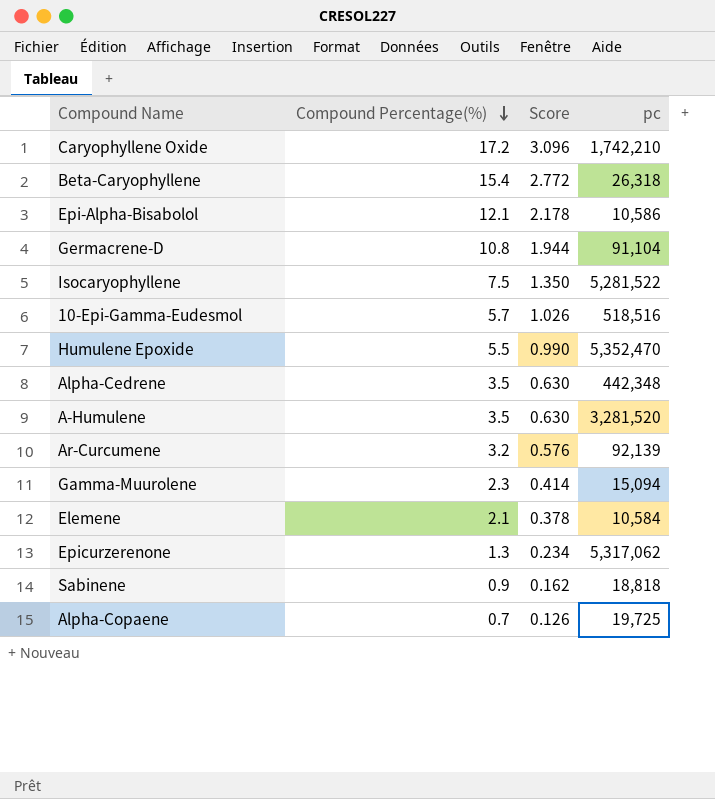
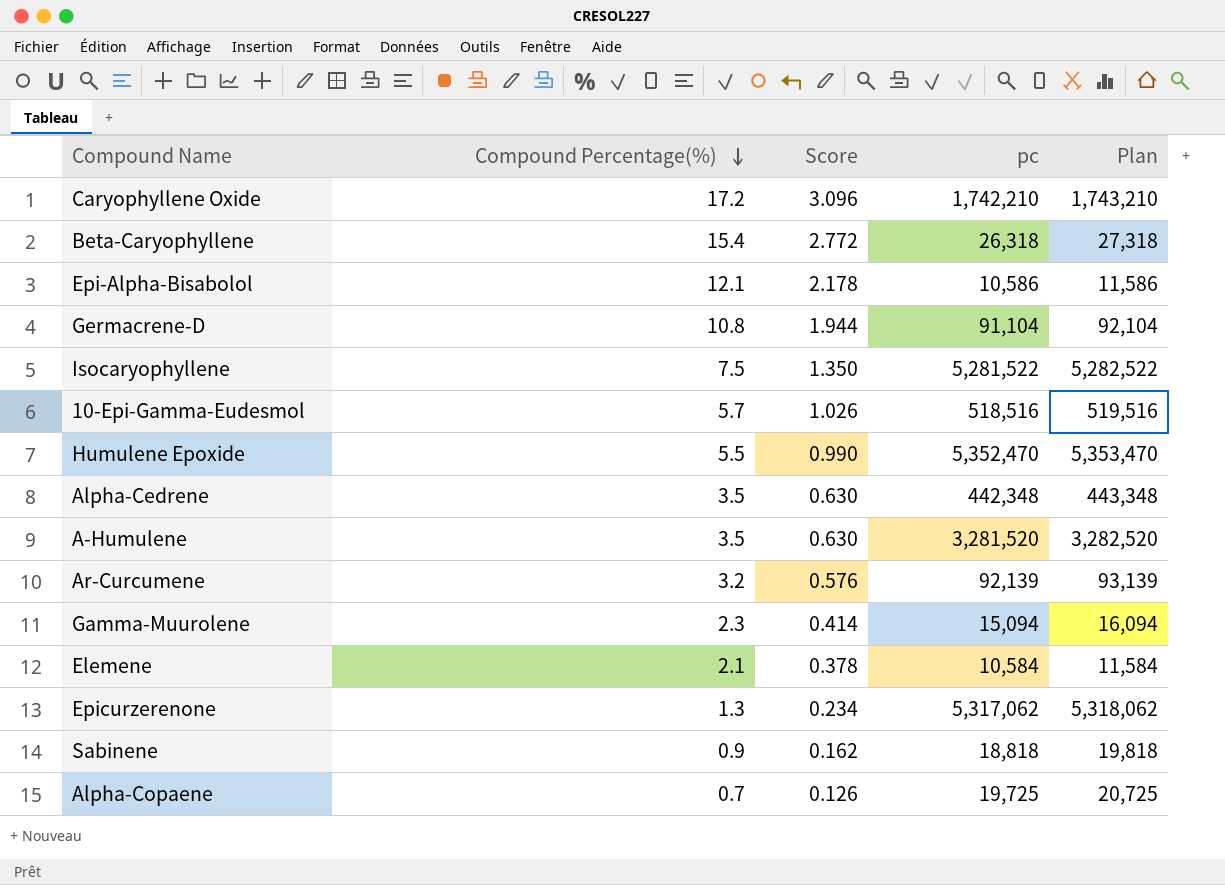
column Plan | formula: none -> [pc] + 1000

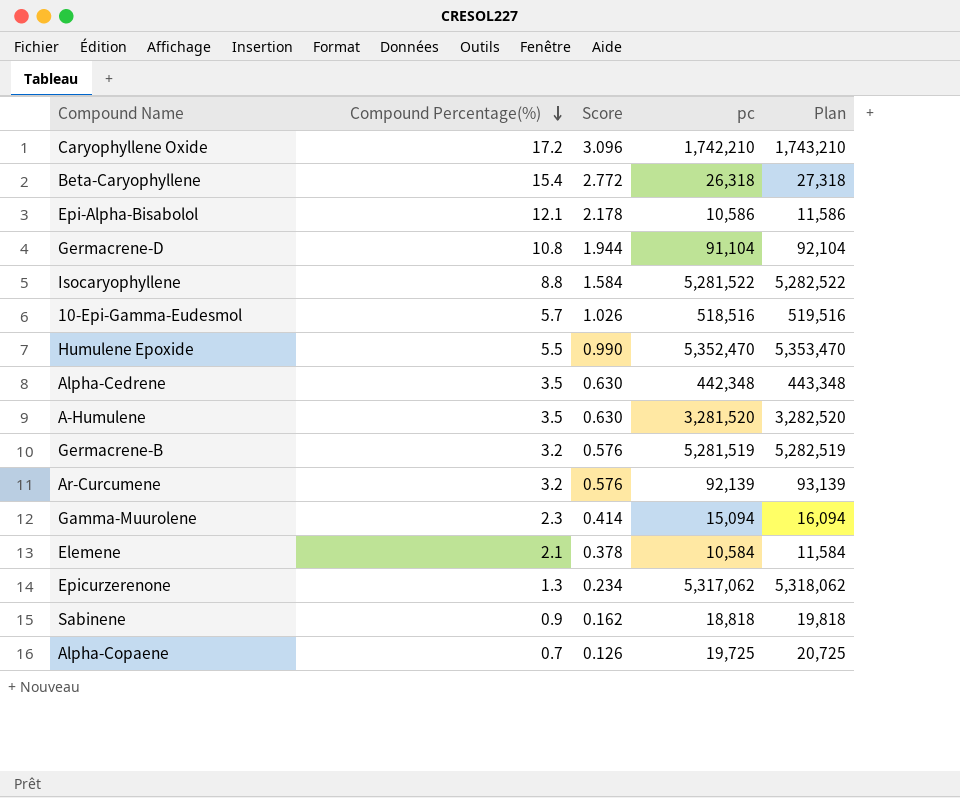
Isocaryophyllene | Compound Percentage(%): 7.5 -> 8.8
Isocaryophyllene | Score: 1.350 -> 1.584
row Germacrene-B: none -> 3.2 | 0.576 | 5,281,519 | 5,282,519

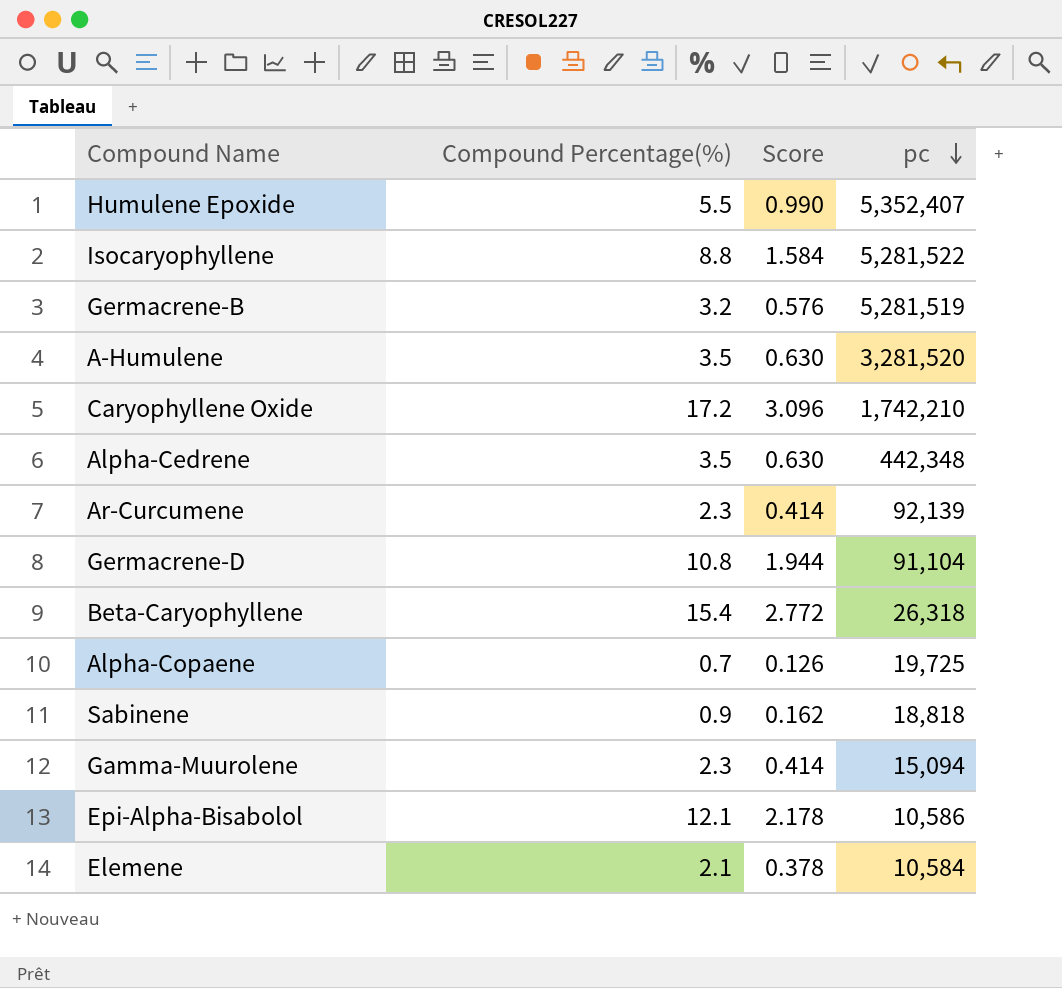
row order: Compound Percentage(%) descending -> pc descending
column Plan | formula: [pc] + 1000 -> none
row 10-Epi-Gamma-Eudesmol: 5.7 | 1.026 | 518,516 | 519,516 -> none
row Epicurzerenone: 1.3 | 0.234 | 5,317,062 | 5,318,062 -> none
Humulene Epoxide | pc: 5,352,470 -> 5,352,407
Ar-Curcumene | Compound Percentage(%): 3.2 -> 2.3
Ar-Curcumene | Score: 0.576 -> 0.414

